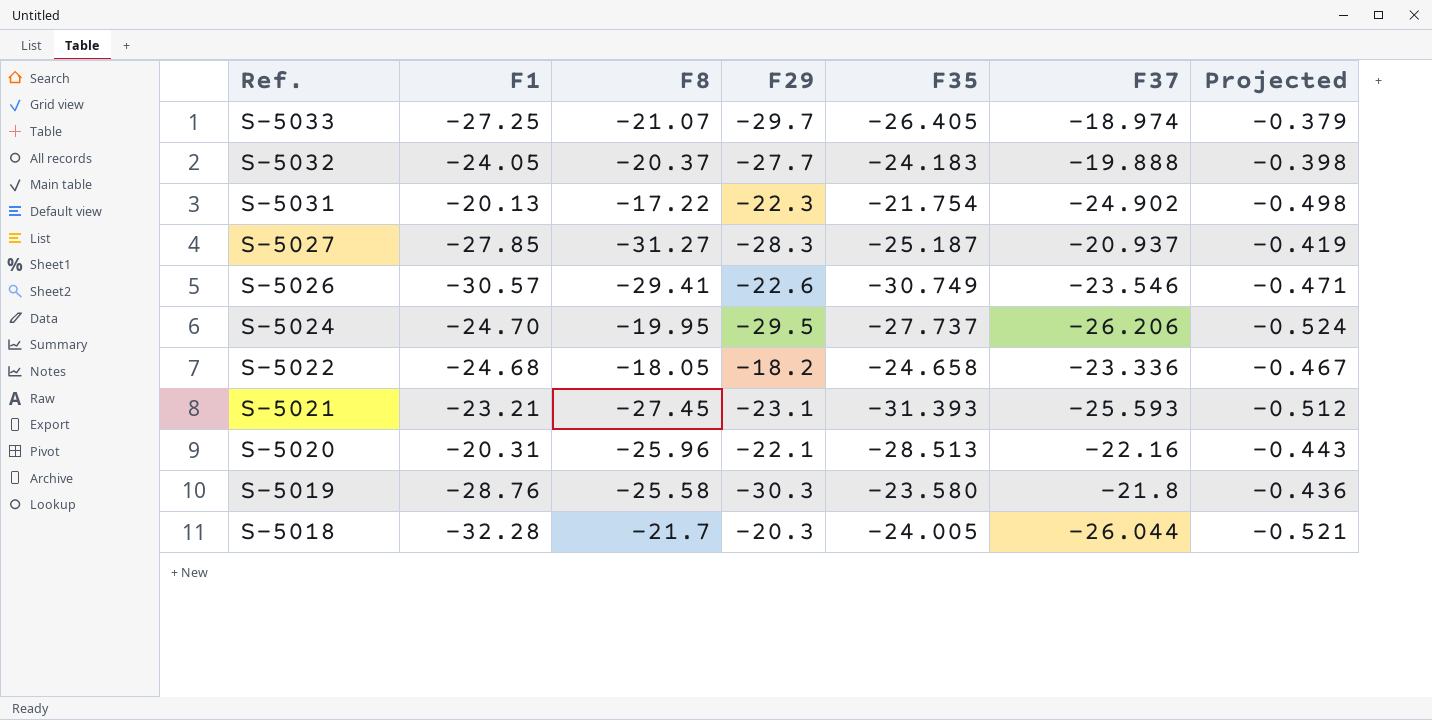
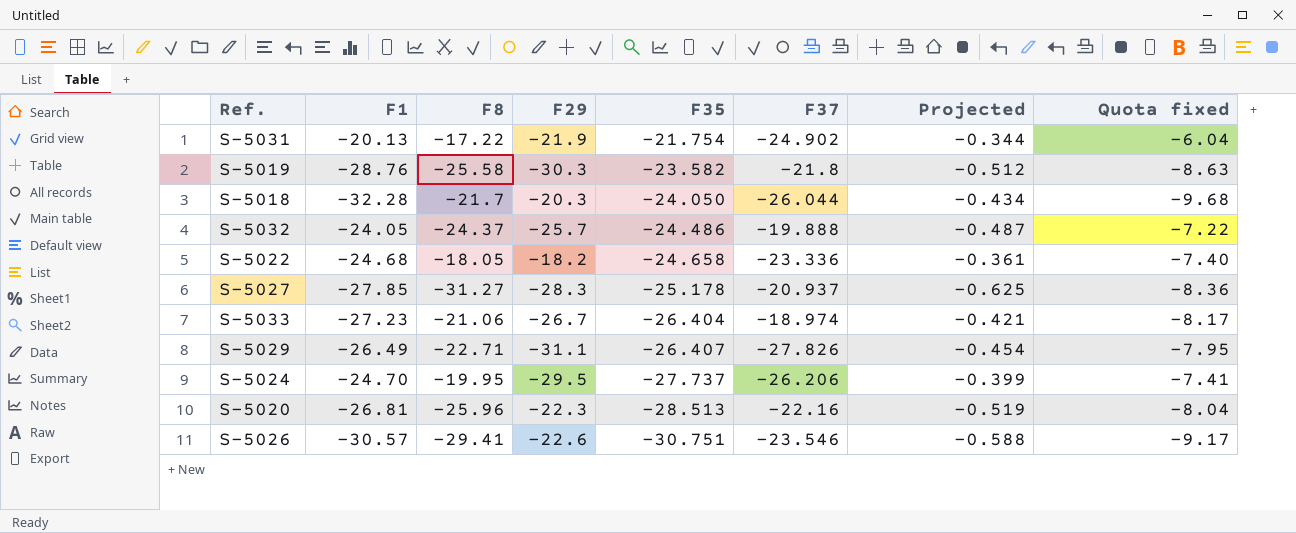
row order: Ref. descending -> F35 descending
column Projected | formula: [F37] * 0.02 -> [F8] * 0.02
column Quota fixed | formula: none -> [F1] * 0.3
row S-5021: -23.21 | -27.45 | -23.1 | -31.393 | -25.593 | -0.512 -> none
S-5031 | F29: -22.3 -> -21.9
S-5019 | F35: -23.580 -> -23.582
S-5018 | F35: -24.005 -> -24.050
S-5032 | F8: -20.37 -> -24.37
S-5032 | F29: -27.7 -> -25.7
S-5032 | F35: -24.183 -> -24.486
S-5027 | F35: -25.187 -> -25.178
S-5033 | F1: -27.25 -> -27.23
S-5033 | F8: -21.07 -> -21.06
S-5033 | F29: -29.7 -> -26.7
S-5033 | F35: -26.405 -> -26.404
row S-5029: none -> -26.49 | -22.71 | -31.1 | -26.407 | -27.826 | -0.454 | -7.95
S-5020 | F1: -20.31 -> -26.81
S-5020 | F29: -22.1 -> -22.3
S-5026 | F35: -30.749 -> -30.751

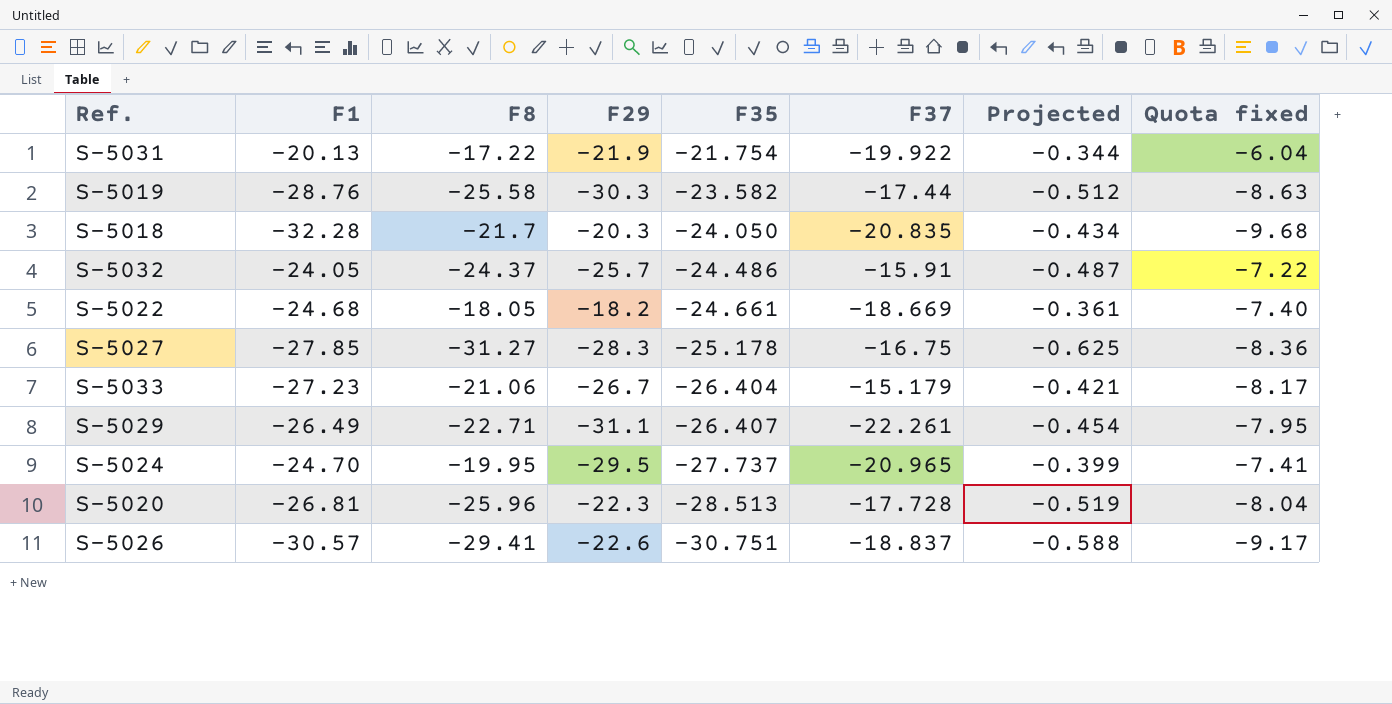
S-5031 | F37: -24.902 -> -19.922
S-5019 | F37: -21.8 -> -17.44
S-5018 | F37: -26.044 -> -20.835
S-5032 | F37: -19.888 -> -15.91
S-5022 | F35: -24.658 -> -24.661
S-5022 | F37: -23.336 -> -18.669
S-5027 | F37: -20.937 -> -16.75
S-5033 | F37: -18.974 -> -15.179
S-5029 | F37: -27.826 -> -22.261
S-5024 | F37: -26.206 -> -20.965
S-5020 | F37: -22.16 -> -17.728
S-5026 | F37: -23.546 -> -18.837

